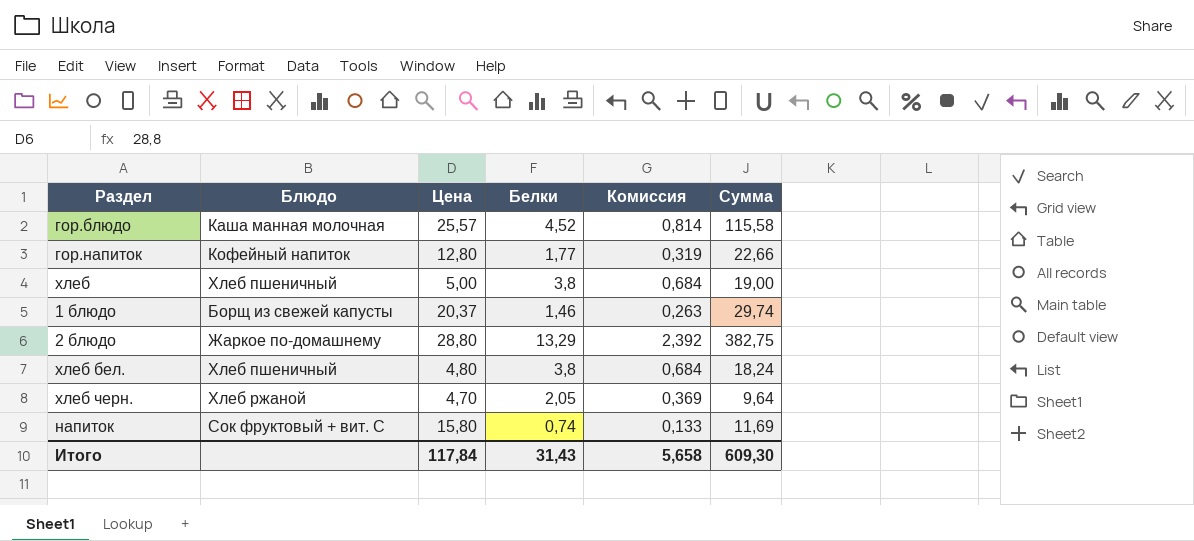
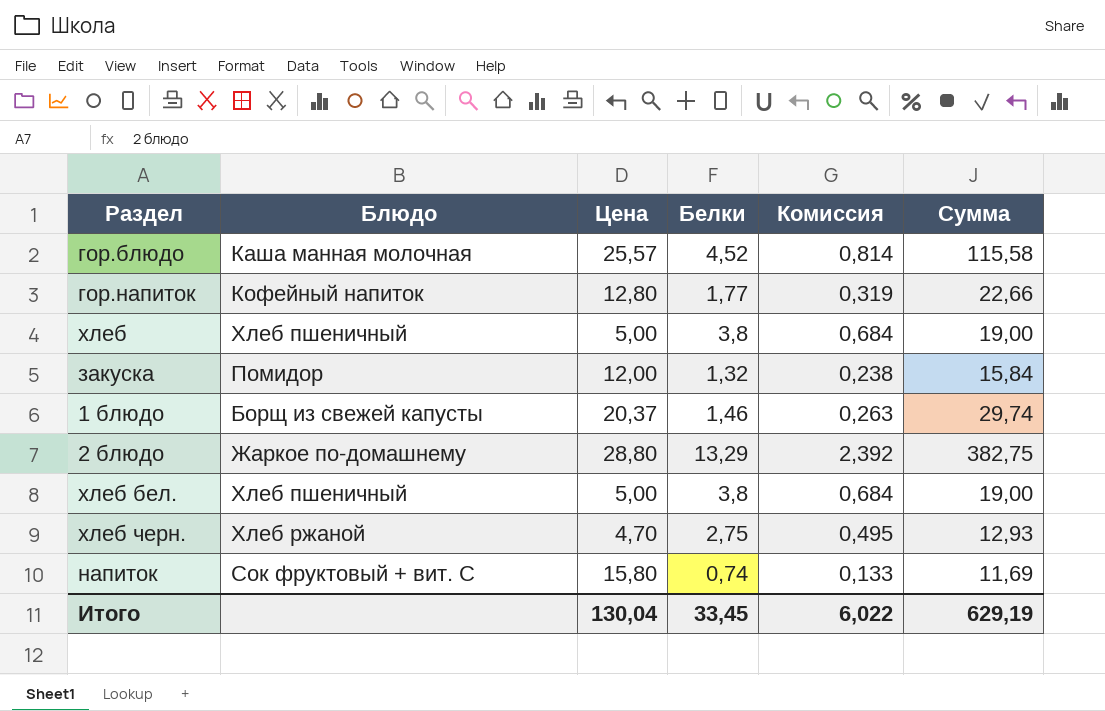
row закуска: none -> Помидор | 12,00 | 1,32 | 0,238 | 15,84
хлеб бел. | Цена: 4,80 -> 5,00
хлеб бел. | Сумма: 18,24 -> 19,00
хлеб черн. | Белки: 2,05 -> 2,75
хлеб черн. | Комиссия: 0,369 -> 0,495
хлеб черн. | Сумма: 9,64 -> 12,93
Итого | Цена: 117,84 -> 130,04
Итого | Белки: 31,43 -> 33,45
Итого | Комиссия: 5,658 -> 6,022
Итого | Сумма: 609,30 -> 629,19

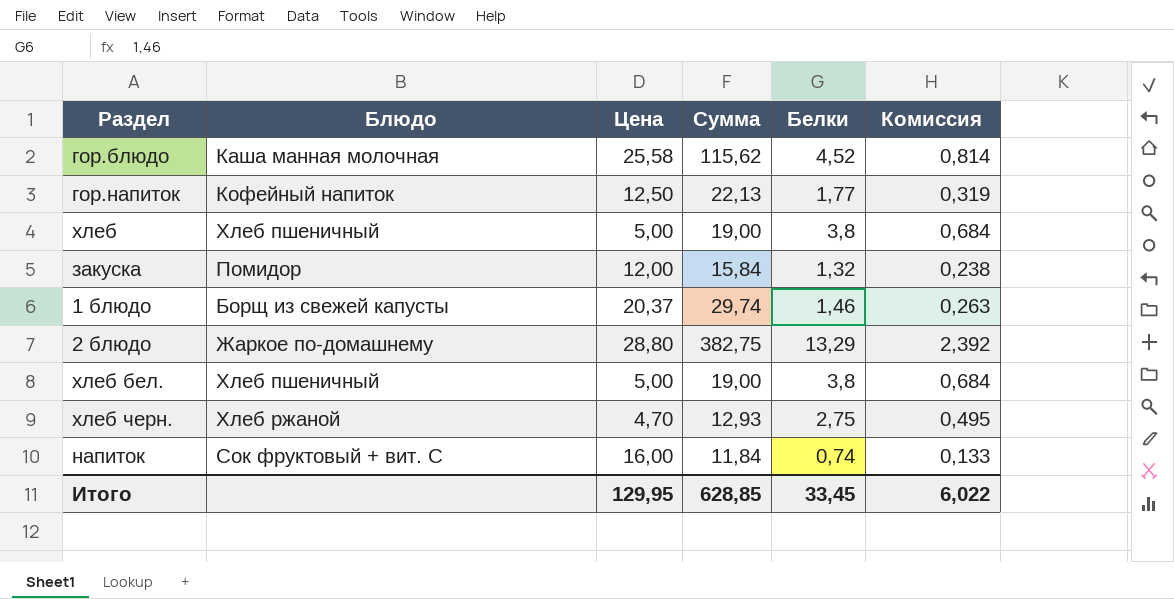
column Сумма | position: 6 -> 4
гор.блюдо | Цена: 25,57 -> 25,58
гор.блюдо | Сумма: 115,58 -> 115,62
гор.напиток | Цена: 12,80 -> 12,50
гор.напиток | Сумма: 22,66 -> 22,13
напиток | Цена: 15,80 -> 16,00
напиток | Сумма: 11,69 -> 11,84
Итого | Цена: 130,04 -> 129,95
Итого | Сумма: 629,19 -> 628,85

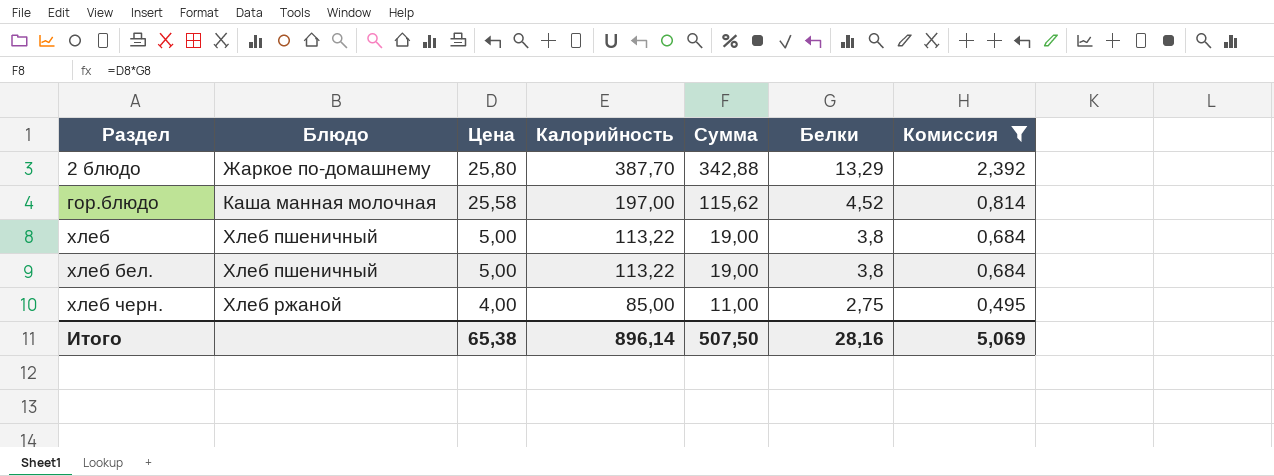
filter: none -> Комиссия >= 0,495
row order: none -> Раздел ascending
column Калорийность | position: none -> 4
2 блюдо | Цена: 28,80 -> 25,80
2 блюдо | Сумма: 382,75 -> 342,88
хлеб черн. | Цена: 4,70 -> 4,00
хлеб черн. | Сумма: 12,93 -> 11,00
Итого | Цена: 129,95 -> 65,38
Итого | Сумма: 628,85 -> 507,50
Итого | Белки: 33,45 -> 28,16
Итого | Комиссия: 6,022 -> 5,069

